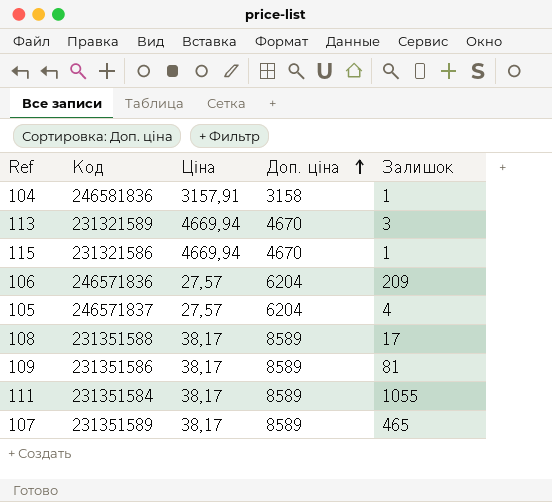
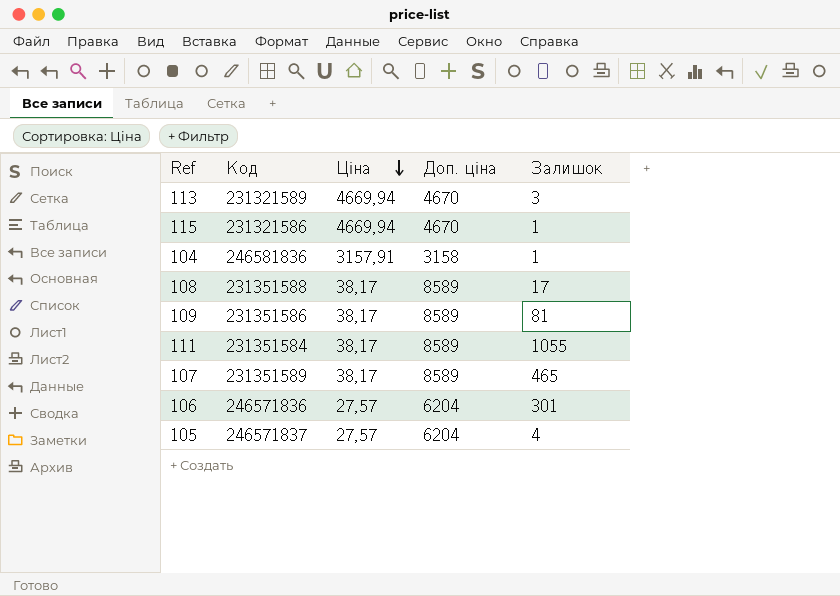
row order: Доп. ціна ascending -> Ціна descending
106 | Залишок: 209 -> 301

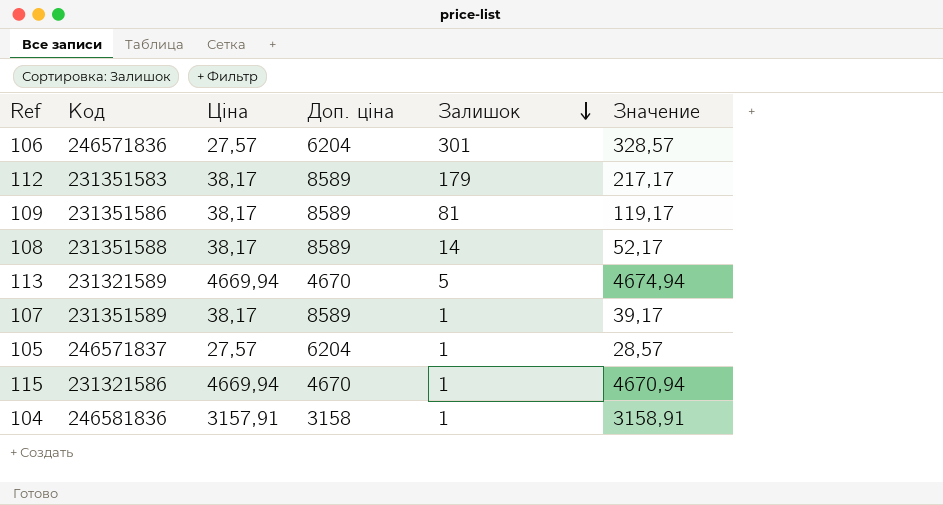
row order: Ціна descending -> Залишок descending
column Значение | formula: none -> [Ціна] + [Залишок]
row 111: 231351584 | 38,17 | 8589 | 1055 -> none
row 112: none -> 231351583 | 38,17 | 8589 | 179 | 217,17
108 | Залишок: 17 -> 14
113 | Залишок: 3 -> 5
107 | Залишок: 465 -> 1
105 | Залишок: 4 -> 1

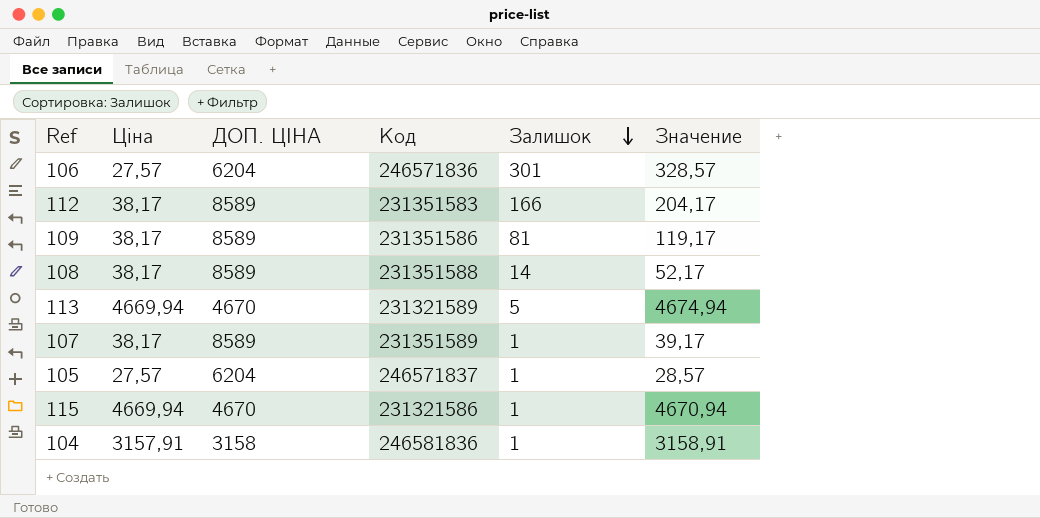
column name: Доп. ціна -> ДОП. ЦІНА
column Код | position: 2 -> 4
112 | Залишок: 179 -> 166
112 | Значение: 217,17 -> 204,17

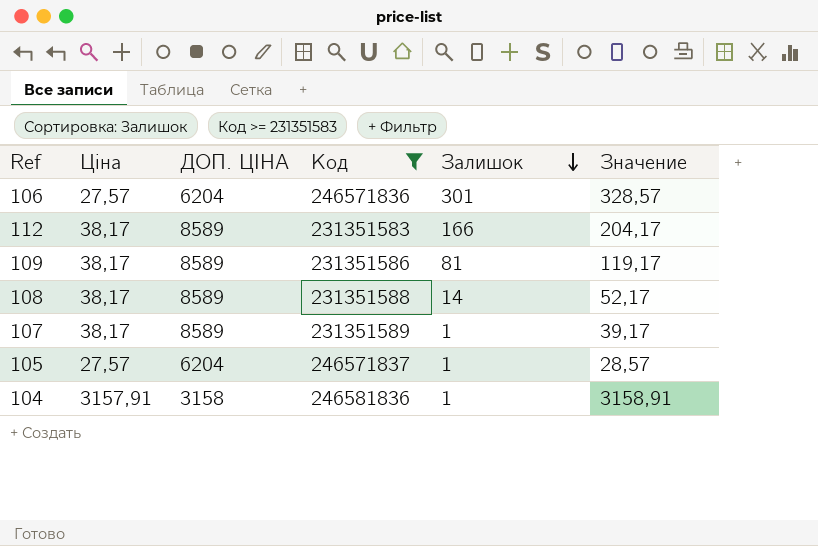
filter: none -> Код >= 231351583

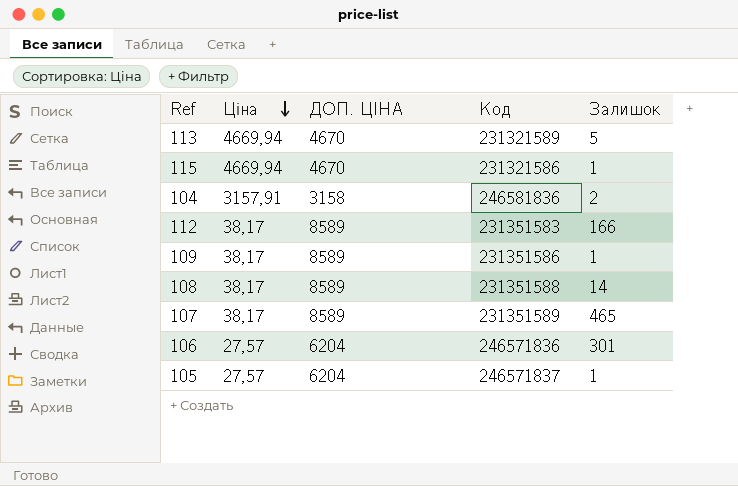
filter: Код >= 231351583 -> none
row order: Залишок descending -> Ціна descending
column Значение | formula: [Ціна] + [Залишок] -> none
104 | Залишок: 1 -> 2
109 | Залишок: 81 -> 1
107 | Залишок: 1 -> 465

